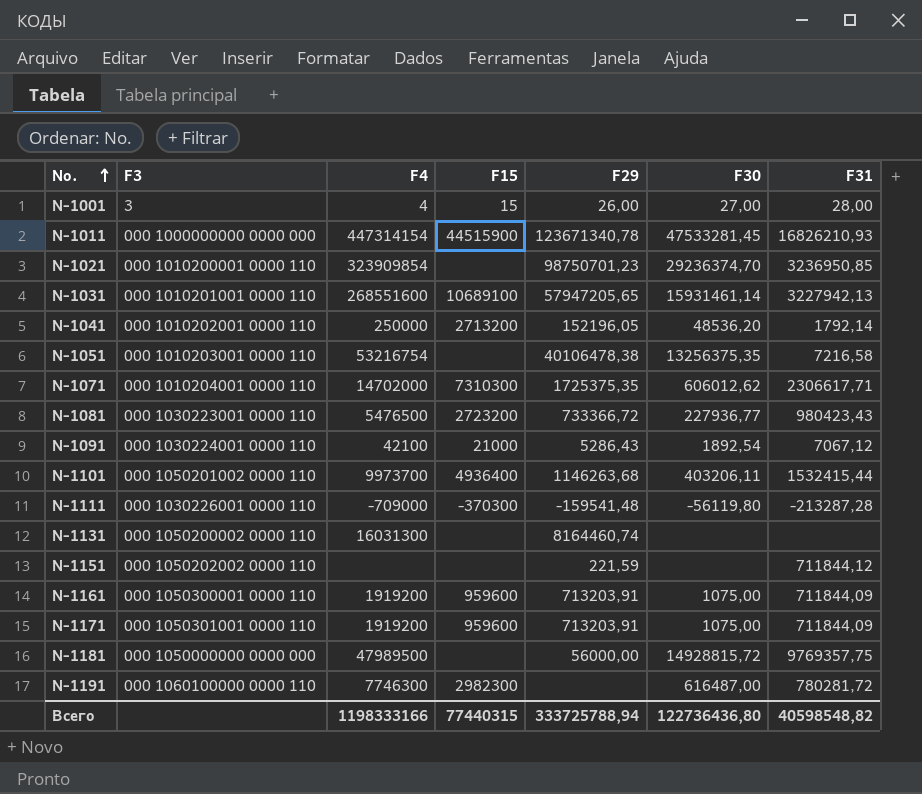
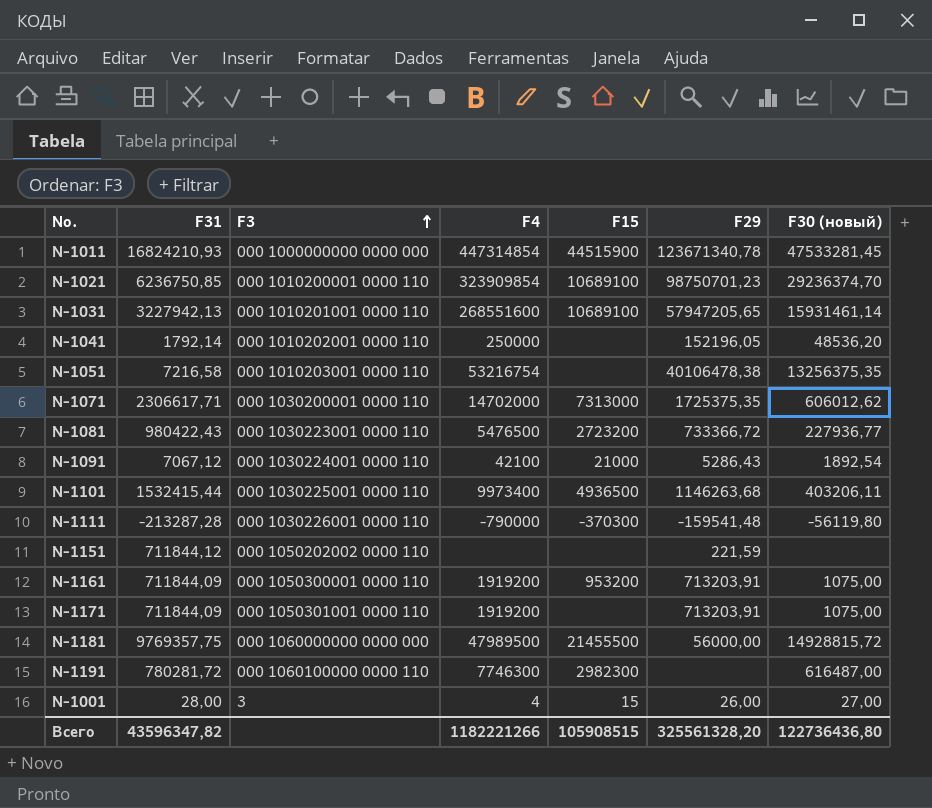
row order: No. ascending -> F3 ascending
column F31 | position: 7 -> 2
column name: F30 -> F30 (новый)
row N-1131: 000 1050200002 0000 110 | 16031300 | none | 8164460,74 | none | none -> none
N-1011 | F31: 16826210,93 -> 16824210,93
N-1011 | F4: 447314154 -> 447314854
N-1021 | F31: 3236950,85 -> 6236750,85
N-1021 | F15: none -> 10689100
N-1041 | F15: 2713200 -> none
N-1071 | F3: 000 1010204001 0000 110 -> 000 1030200001 0000 110
N-1071 | F15: 7310300 -> 7313000
N-1081 | F31: 980423,43 -> 980422,43
N-1101 | F3: 000 1050201002 0000 110 -> 000 1030225001 0000 110
N-1101 | F4: 9973700 -> 9973400
N-1101 | F15: 4936400 -> 4936500
N-1111 | F4: -709000 -> -790000
N-1161 | F15: 959600 -> 953200
N-1171 | F15: 959600 -> none
N-1181 | F3: 000 1050000000 0000 000 -> 000 1060000000 0000 000
N-1181 | F15: none -> 21455500
Всего | F31: 40598548,82 -> 43596347,82
Всего | F4: 1198333166 -> 1182221266
Всего | F15: 77440315 -> 105908515
Всего | F29: 333725788,94 -> 325561328,20

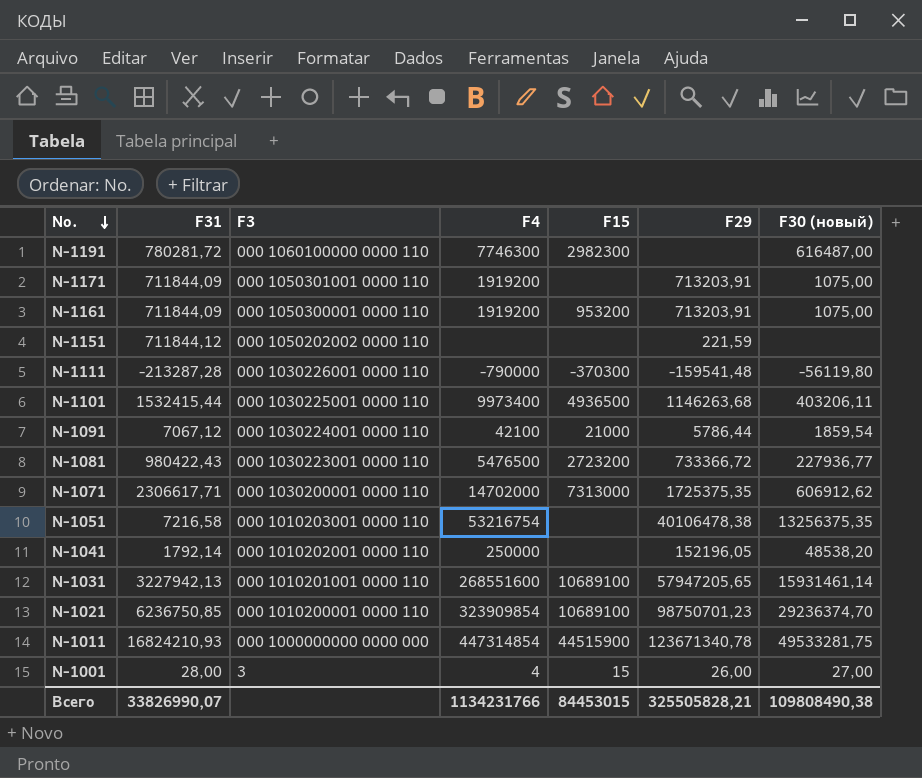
row order: F3 ascending -> No. descending
row N-1181: 9769357,75 | 000 1060000000 0000 000 | 47989500 | 21455500 | 56000,00 | 14928815,72 -> none
N-1091 | F29: 5286,43 -> 5786,44
N-1091 | F30 (новый): 1892,54 -> 1859,54
N-1071 | F30 (новый): 606012,62 -> 606912,62
N-1041 | F30 (новый): 48536,20 -> 48538,20
N-1011 | F30 (новый): 47533281,45 -> 49533281,75
Всего | F31: 43596347,82 -> 33826990,07
Всего | F4: 1182221266 -> 1134231766
Всего | F15: 105908515 -> 84453015
Всего | F29: 325561328,20 -> 325505828,21
Всего | F30 (новый): 122736436,80 -> 109808490,38

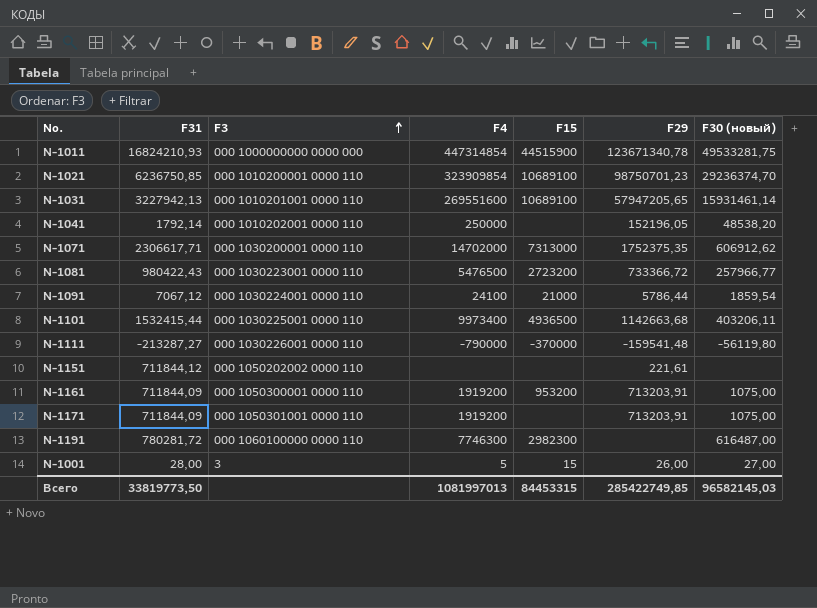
row order: No. descending -> F3 ascending
row N-1051: 7216,58 | 000 1010203001 0000 110 | 53216754 | none | 40106478,38 | 13256375,35 -> none
N-1031 | F4: 268551600 -> 269551600
N-1071 | F29: 1725375,35 -> 1752375,35
N-1081 | F30 (новый): 227936,77 -> 257966,77
N-1091 | F4: 42100 -> 24100
N-1101 | F29: 1146263,68 -> 1142663,68
N-1111 | F31: -213287,28 -> -213287,27
N-1111 | F15: -370300 -> -370000
N-1151 | F29: 221,59 -> 221,61
N-1001 | F4: 4 -> 5
Всего | F31: 33826990,07 -> 33819773,50
Всего | F4: 1134231766 -> 1081997013
Всего | F15: 84453015 -> 84453315
Всего | F29: 325505828,21 -> 285422749,85
Всего | F30 (новый): 109808490,38 -> 96582145,03

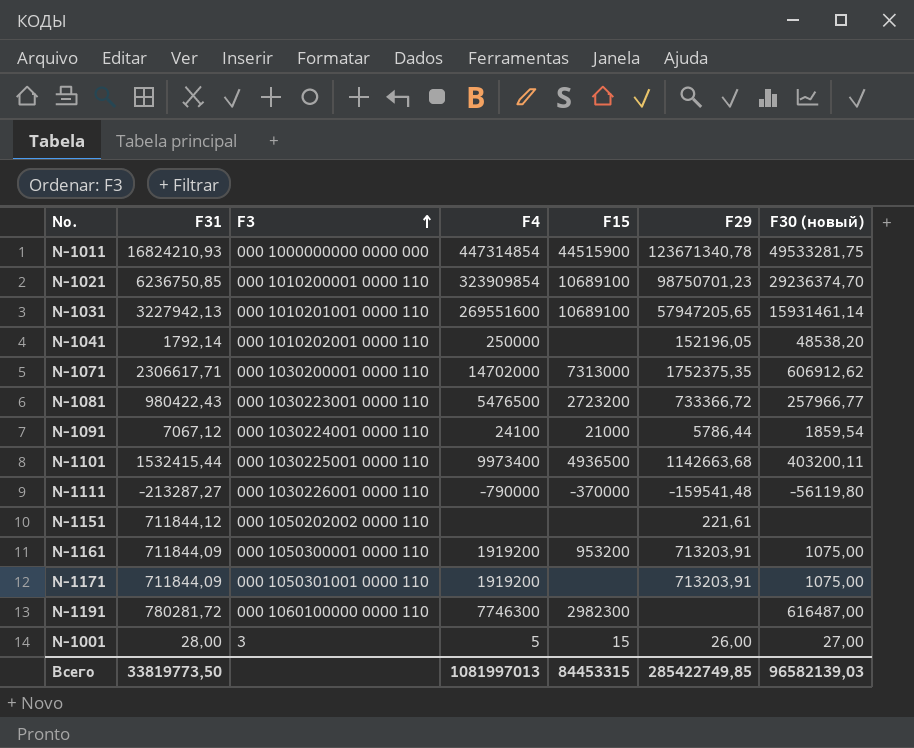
N-1101 | F30 (новый): 403206,11 -> 403200,11
Всего | F30 (новый): 96582145,03 -> 96582139,03

